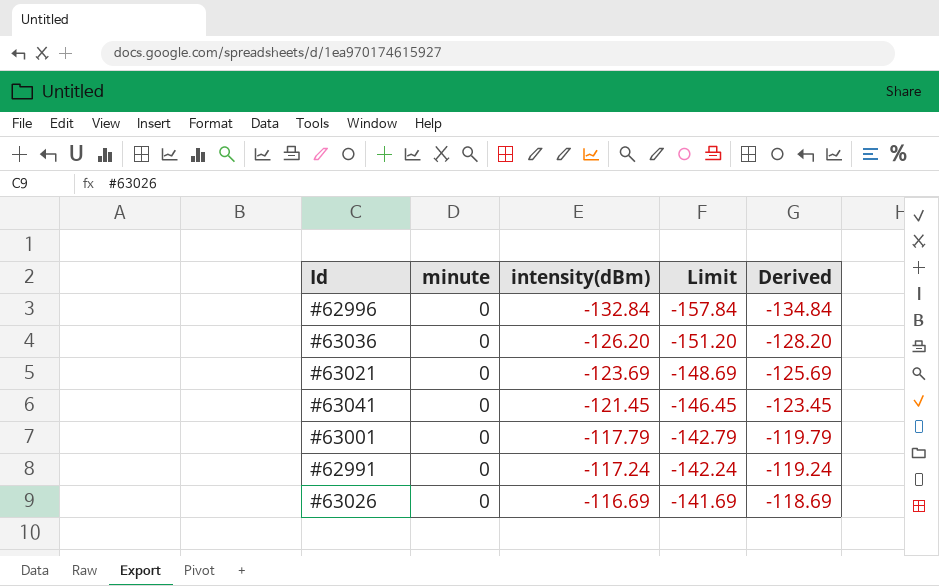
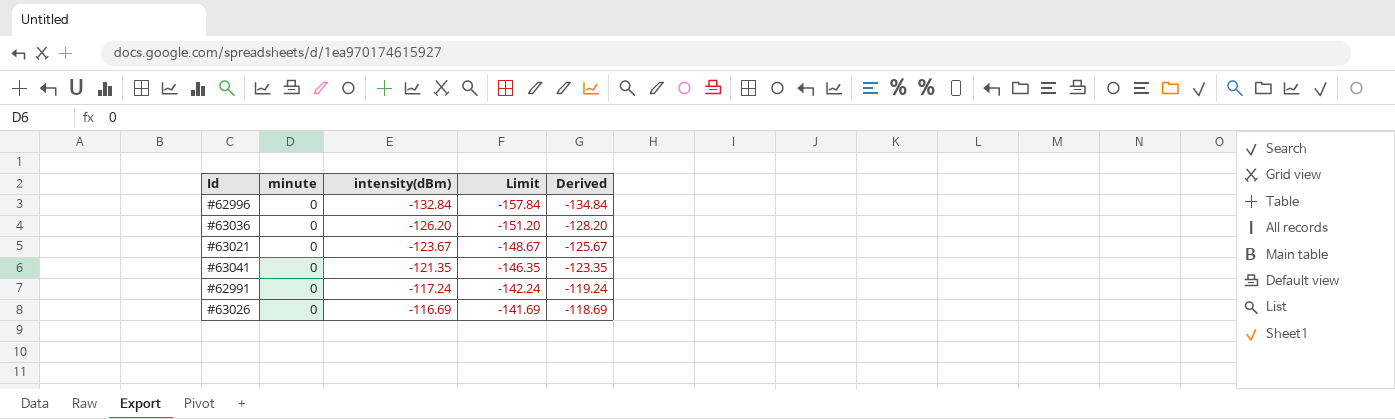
row #63001: 0 | -117.79 | -142.79 | -119.79 -> none
#63021 | intensity(dBm): -123.69 -> -123.67
#63021 | Limit: -148.69 -> -148.67
#63021 | Derived: -125.69 -> -125.67
#63041 | intensity(dBm): -121.45 -> -121.35
#63041 | Limit: -146.45 -> -146.35
#63041 | Derived: -123.45 -> -123.35

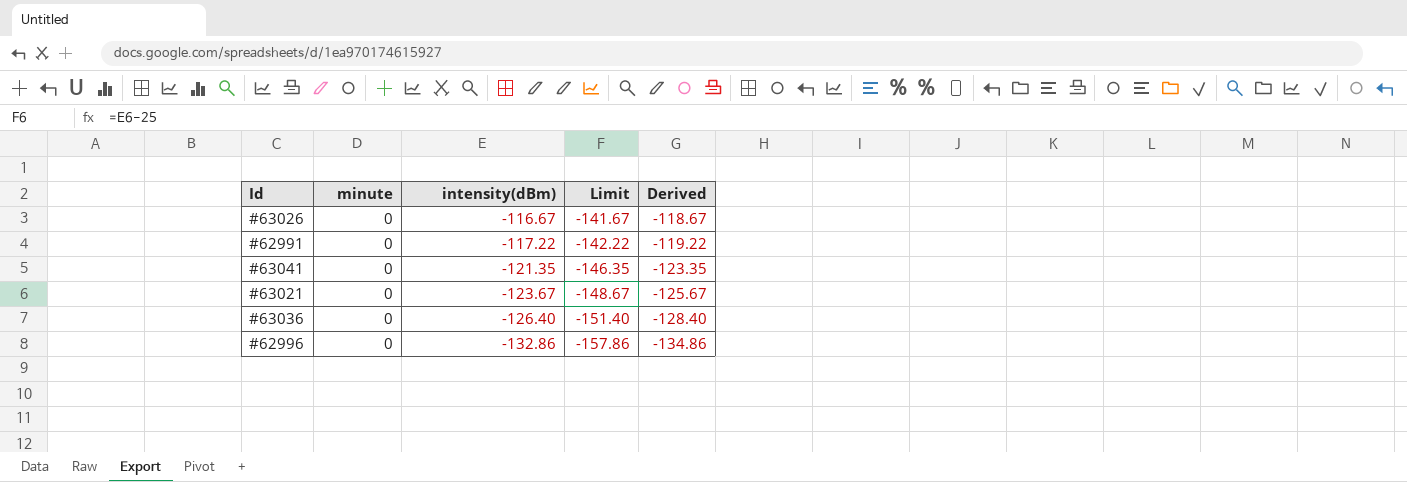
row order: intensity(dBm) ascending -> intensity(dBm) descending
#63026 | intensity(dBm): -116.69 -> -116.67
#63026 | Limit: -141.69 -> -141.67
#63026 | Derived: -118.69 -> -118.67
#62991 | intensity(dBm): -117.24 -> -117.22
#62991 | Limit: -142.24 -> -142.22
#62991 | Derived: -119.24 -> -119.22
#63036 | intensity(dBm): -126.20 -> -126.40
#63036 | Limit: -151.20 -> -151.40
#63036 | Derived: -128.20 -> -128.40
#62996 | intensity(dBm): -132.84 -> -132.86
#62996 | Limit: -157.84 -> -157.86
#62996 | Derived: -134.84 -> -134.86

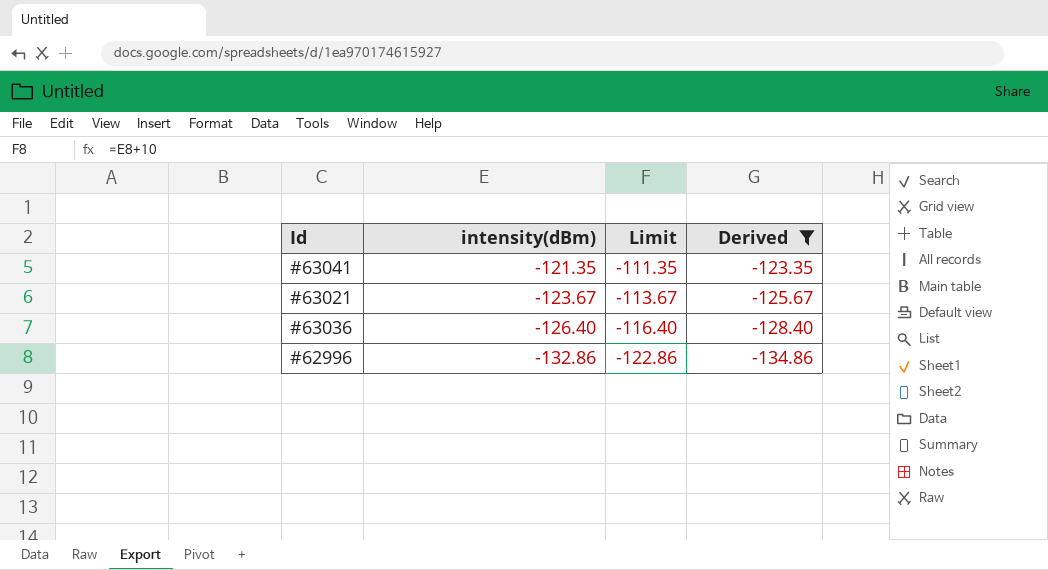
filter: none -> Derived <= -123.35
column minute | position: 2 -> none
column Limit | formula: [intensity(dBm)] - 25 -> [intensity(dBm)] + 10

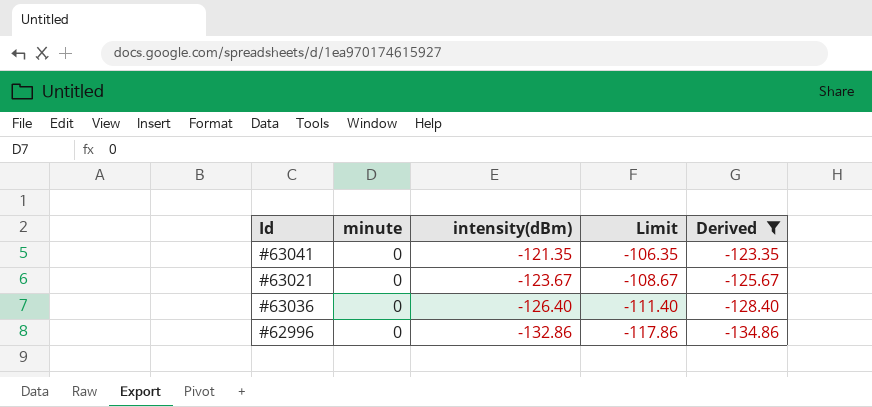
column minute | position: none -> 2
column Limit | formula: [intensity(dBm)] + 10 -> [intensity(dBm)] + 15

